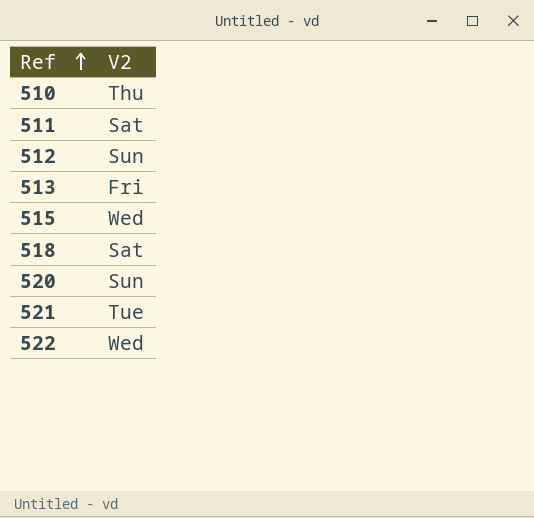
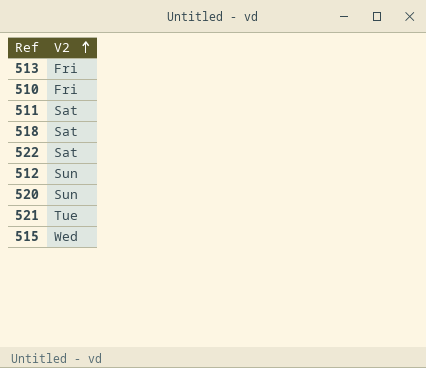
row order: Ref ascending -> V2 ascending
510 | V2: Thu -> Fri
522 | V2: Wed -> Sat

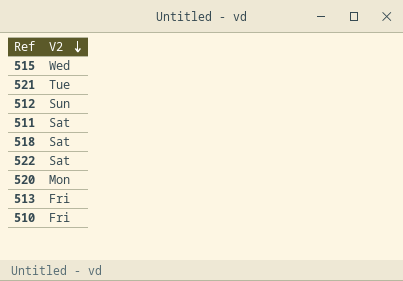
row order: V2 ascending -> V2 descending
520 | V2: Sun -> Mon

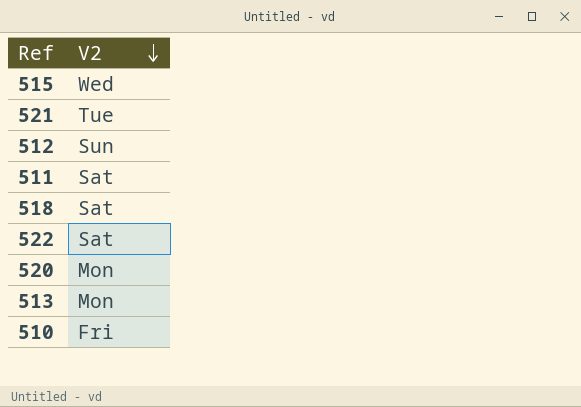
513 | V2: Fri -> Mon

